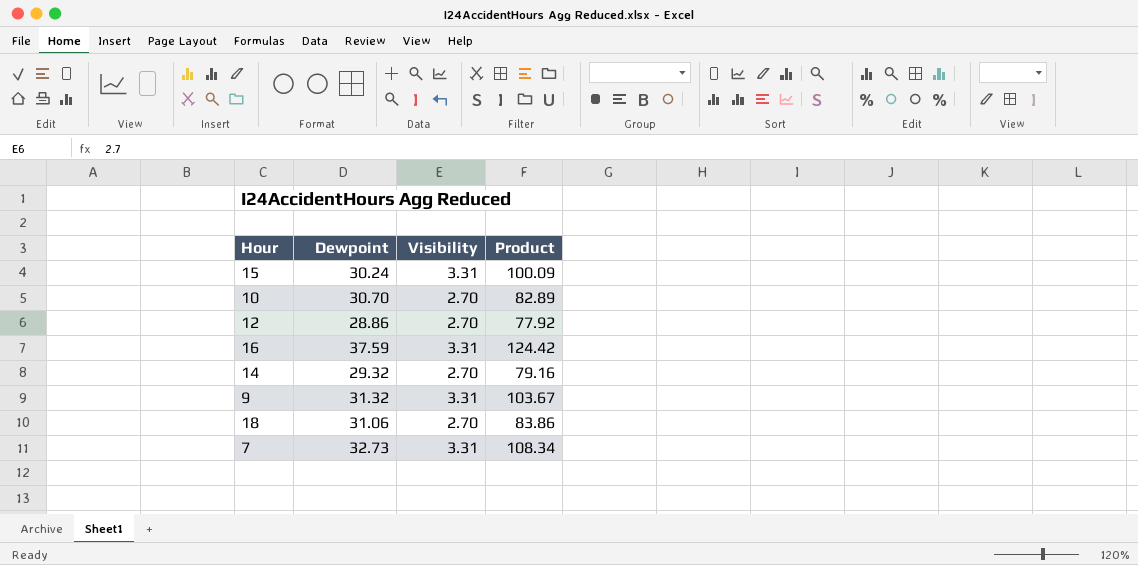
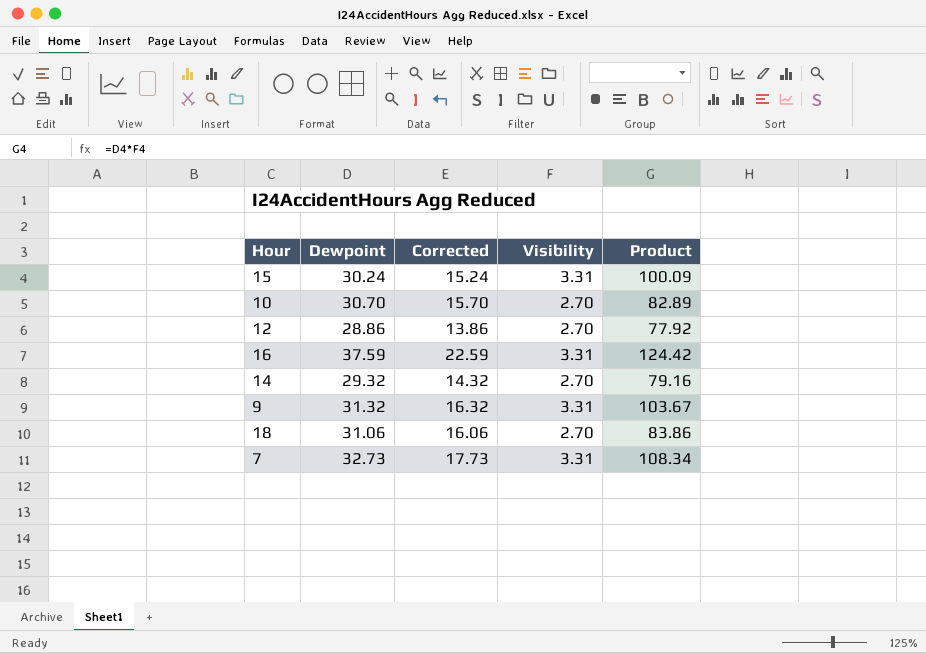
column Corrected | formula: none -> [Dewpoint] - 15

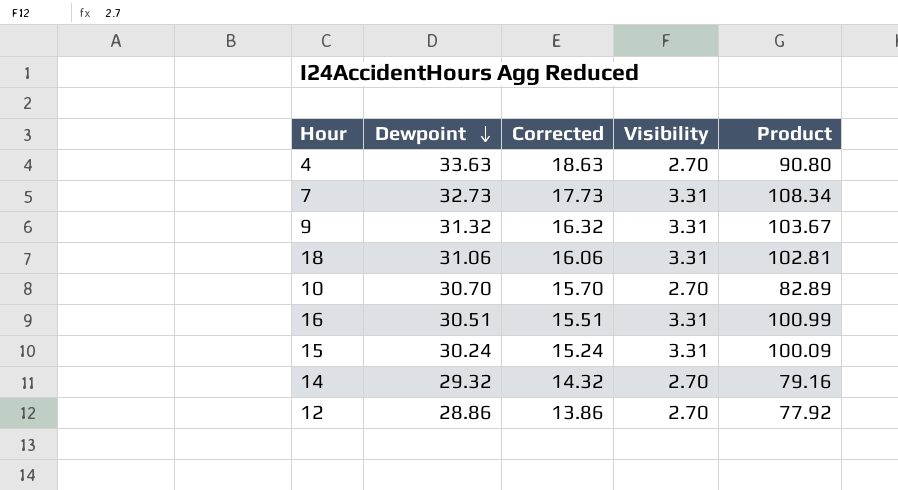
row order: none -> Dewpoint descending
row 4: none -> 33.63 | 18.63 | 2.70 | 90.80
18 | Visibility: 2.70 -> 3.31
18 | Product: 83.86 -> 102.81
16 | Dewpoint: 37.59 -> 30.51
16 | Corrected: 22.59 -> 15.51
16 | Product: 124.42 -> 100.99

